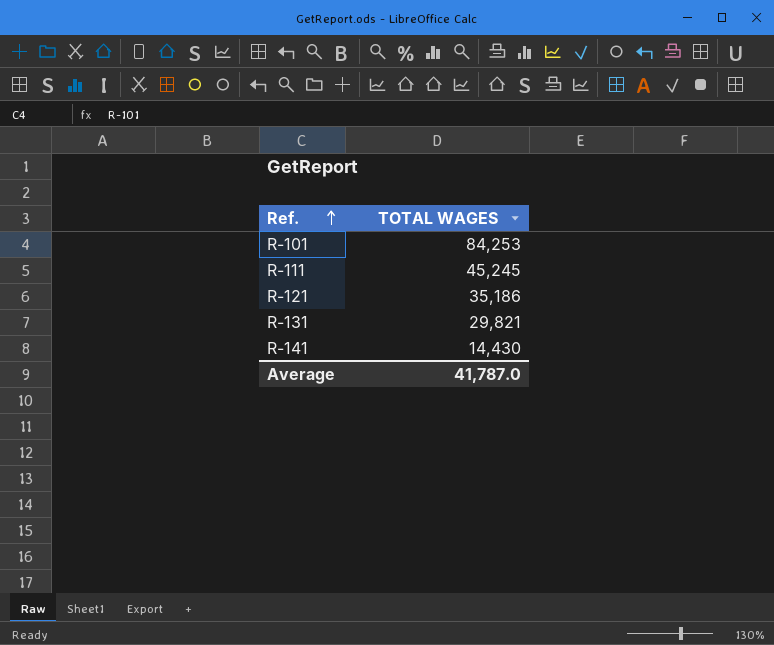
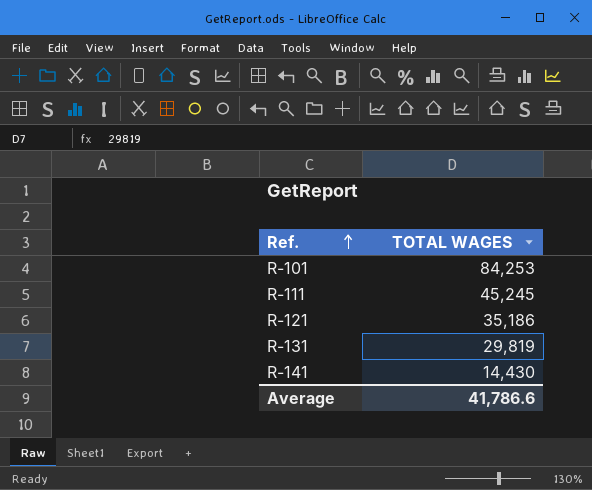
R-131 | TOTAL WAGES: 29,821 -> 29,819
Average | TOTAL WAGES: 41,787.0 -> 41,786.6

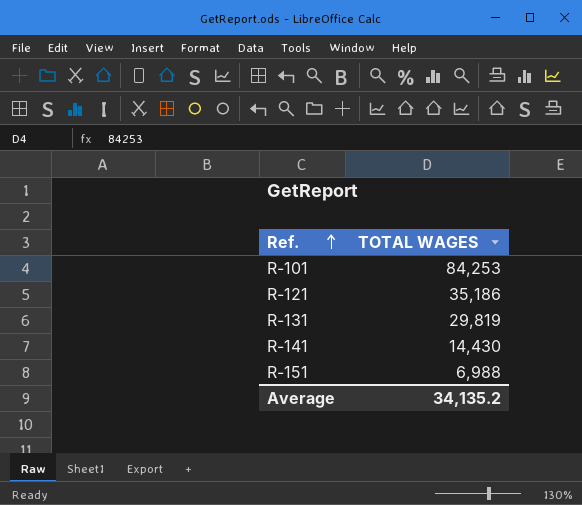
row R-111: 45,245 -> none
row R-151: none -> 6,988
Average | TOTAL WAGES: 41,786.6 -> 34,135.2

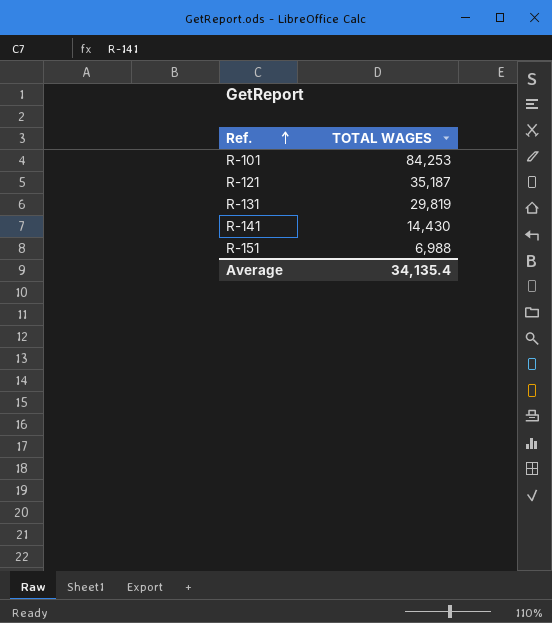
R-121 | TOTAL WAGES: 35,186 -> 35,187
Average | TOTAL WAGES: 34,135.2 -> 34,135.4

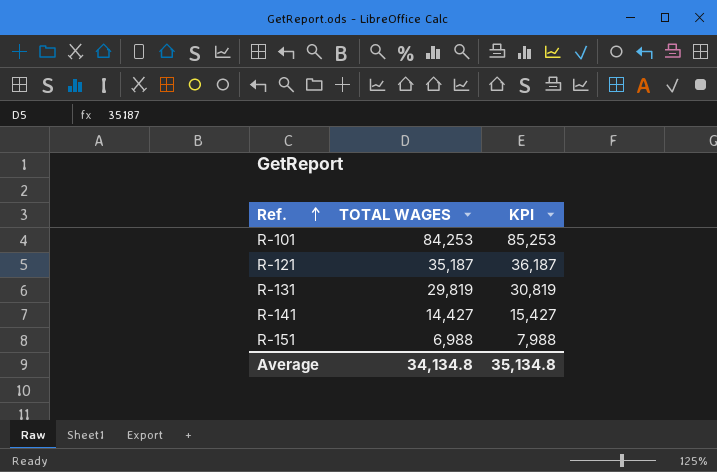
column KPI | formula: none -> [TOTAL WAGES] + 1000
R-141 | TOTAL WAGES: 14,430 -> 14,427
Average | TOTAL WAGES: 34,135.4 -> 34,134.8

